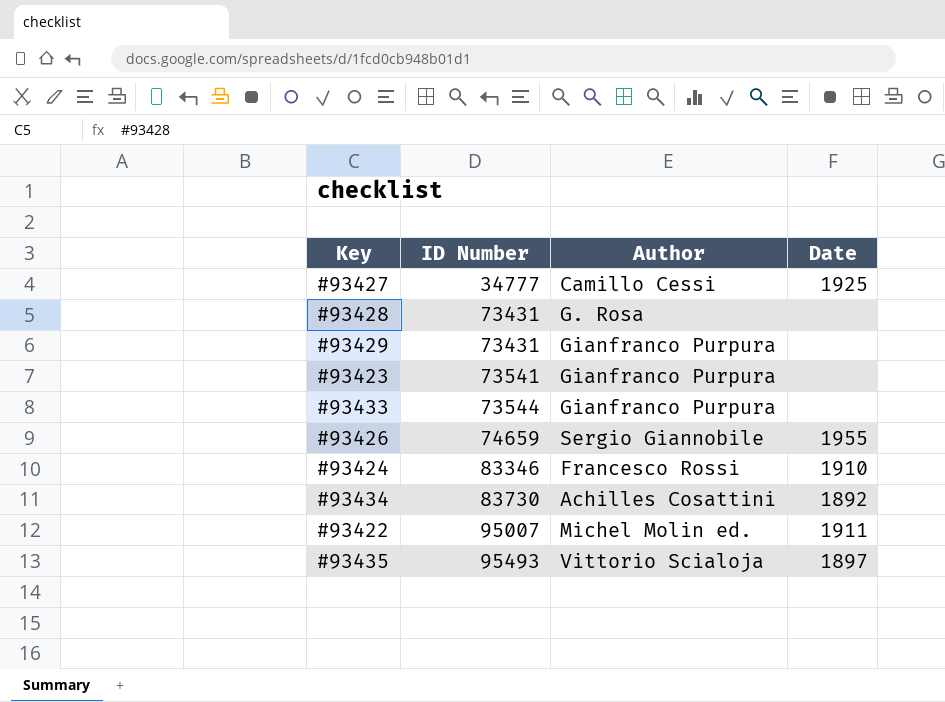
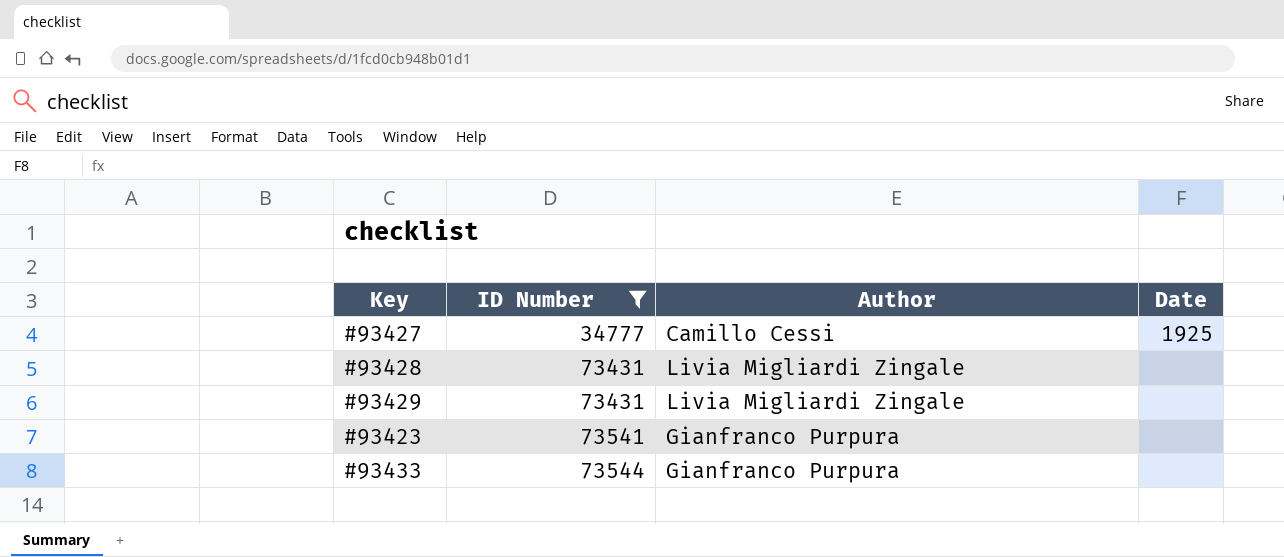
filter: none -> ID Number <= 73544
#93428 | Author: G. Rosa -> Livia Migliardi Zingale
#93429 | Author: Gianfranco Purpura -> Livia Migliardi Zingale

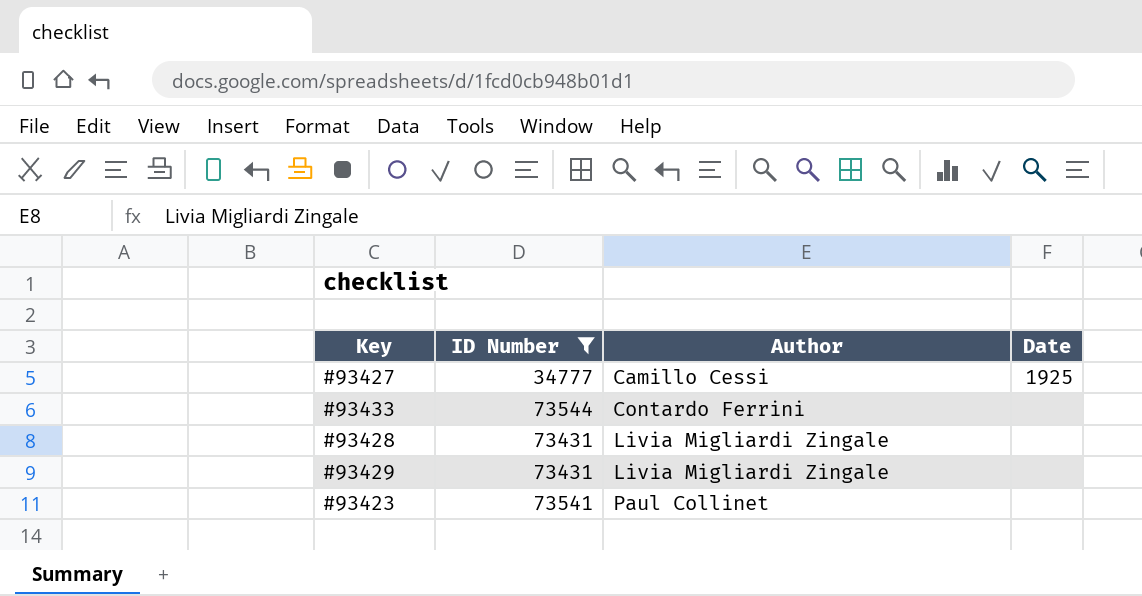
row order: ID Number ascending -> Author ascending
#93433 | Author: Gianfranco Purpura -> Contardo Ferrini
#93423 | Author: Gianfranco Purpura -> Paul Collinet

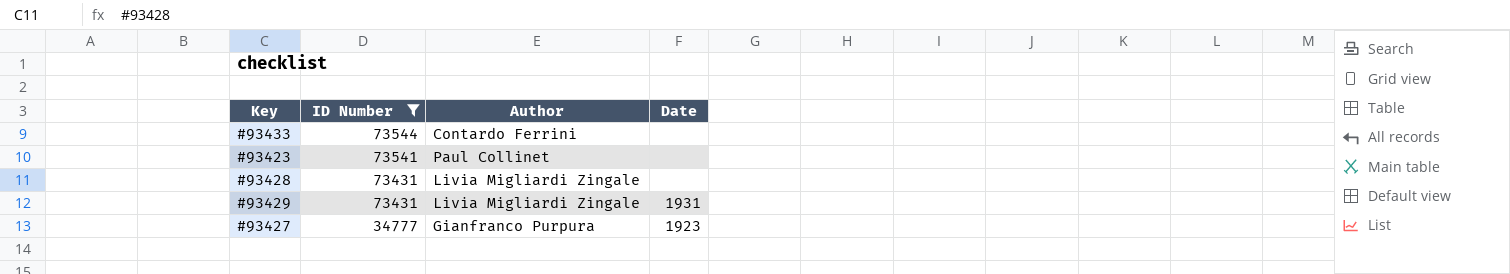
row order: Author ascending -> ID Number descending
#93429 | Date: none -> 1931
#93427 | Author: Camillo Cessi -> Gianfranco Purpura
#93427 | Date: 1925 -> 1923

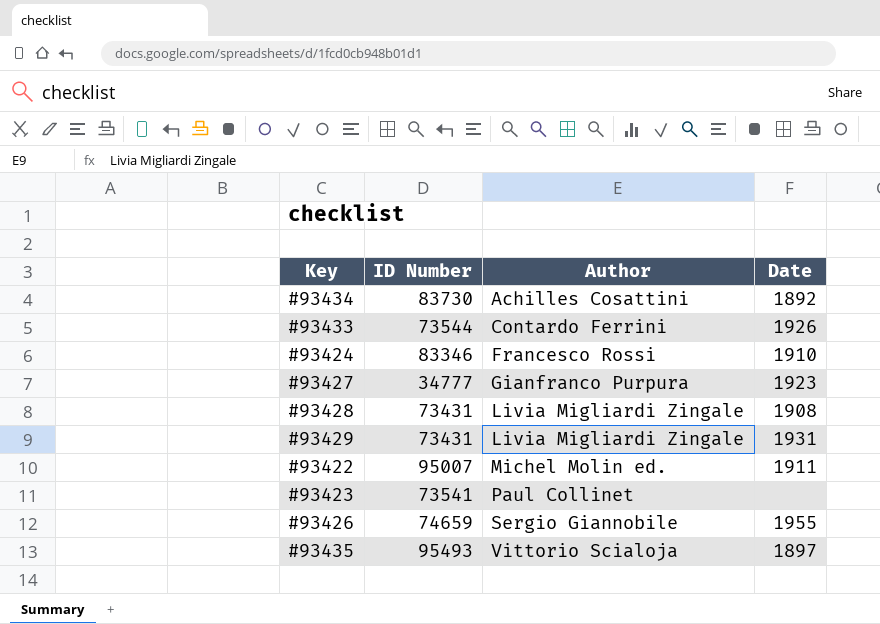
filter: ID Number <= 73544 -> none
row order: ID Number descending -> Author ascending
#93433 | Date: none -> 1926
#93428 | Date: none -> 1908

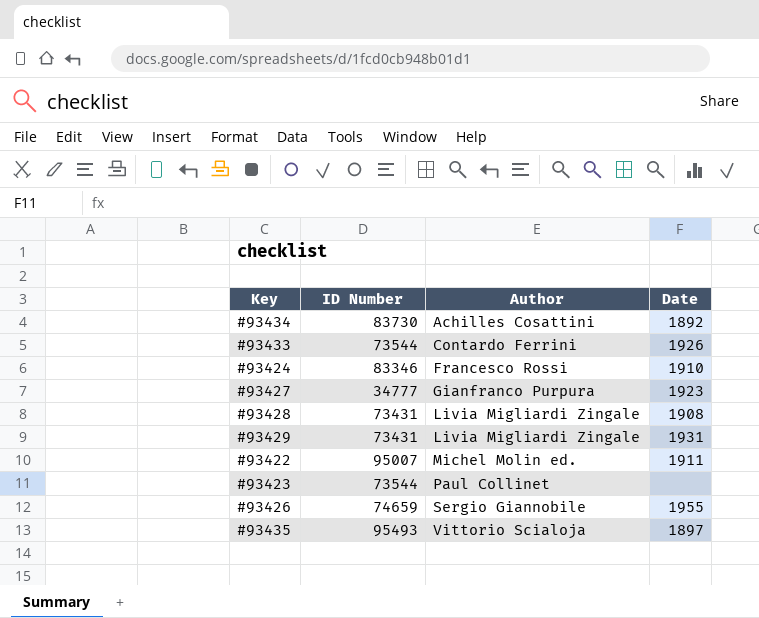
#93423 | ID Number: 73541 -> 73544

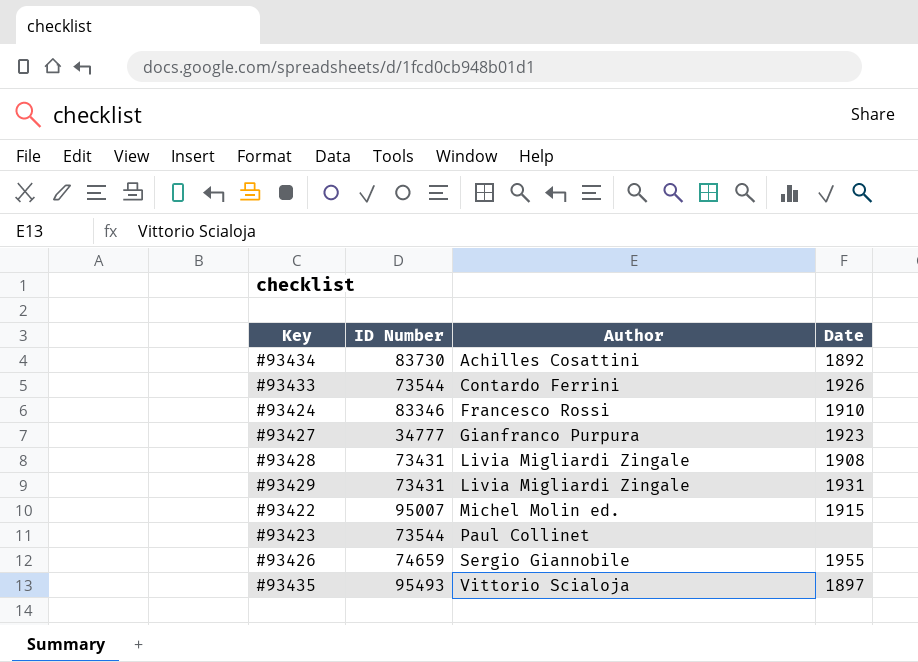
#93422 | Date: 1911 -> 1915

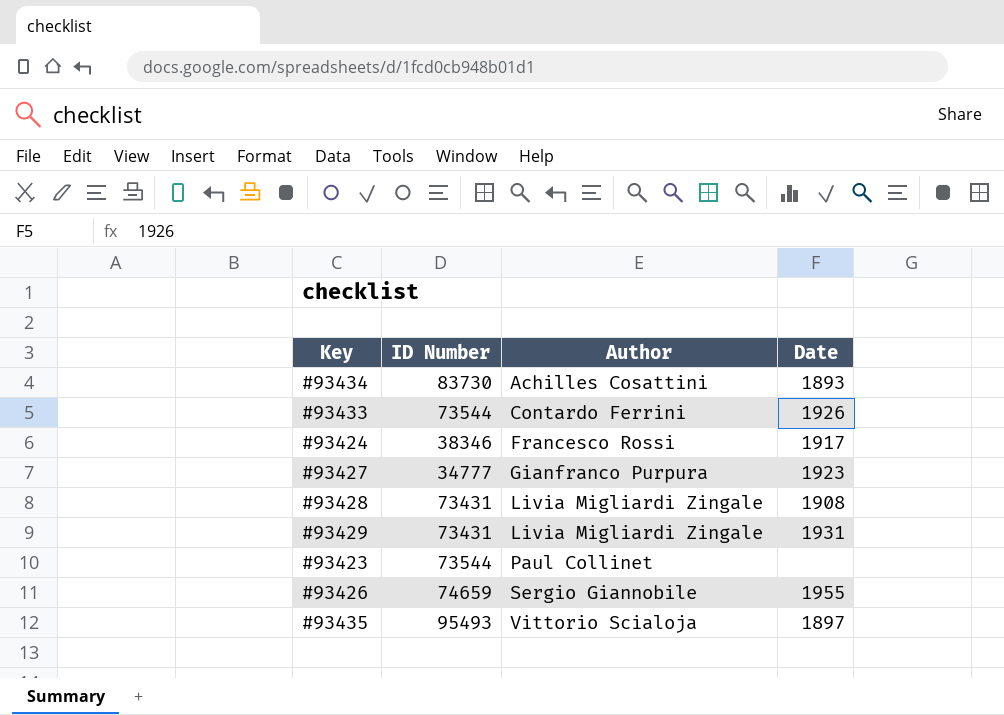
row #93422: 95007 | Michel Molin ed. | 1915 -> none
#93434 | Date: 1892 -> 1893
#93424 | ID Number: 83346 -> 38346
#93424 | Date: 1910 -> 1917

